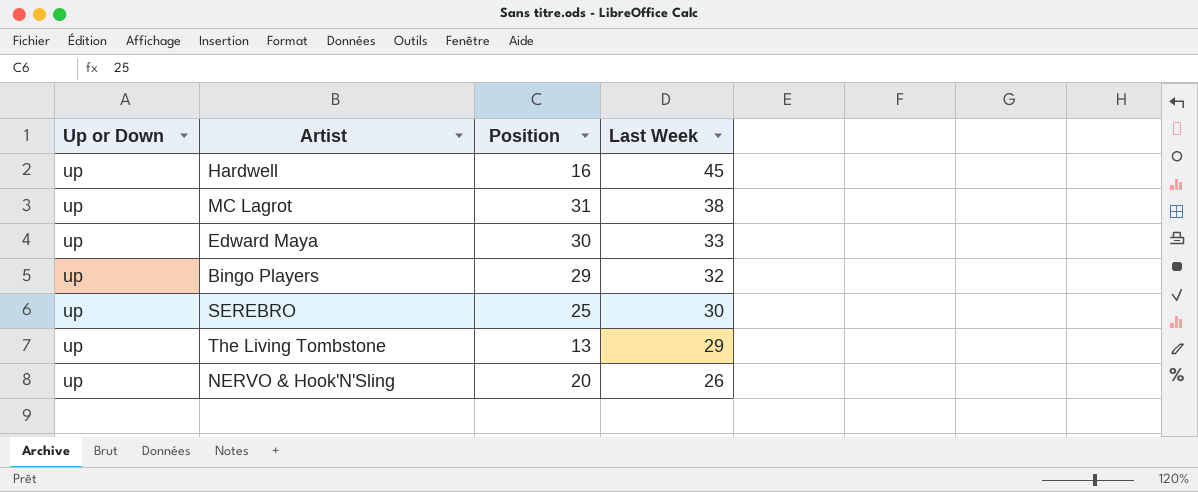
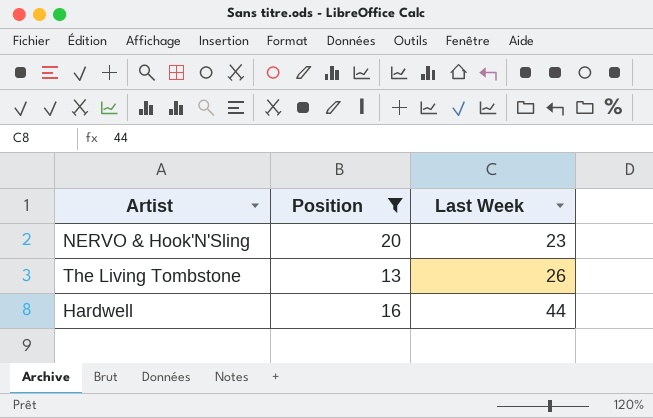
filter: none -> Position <= 20
row order: Last Week descending -> Last Week ascending
column Up or Down | position: 1 -> none
NERVO & Hook'N'Sling | Last Week: 26 -> 23
The Living Tombstone | Last Week: 29 -> 26
Hardwell | Last Week: 45 -> 44

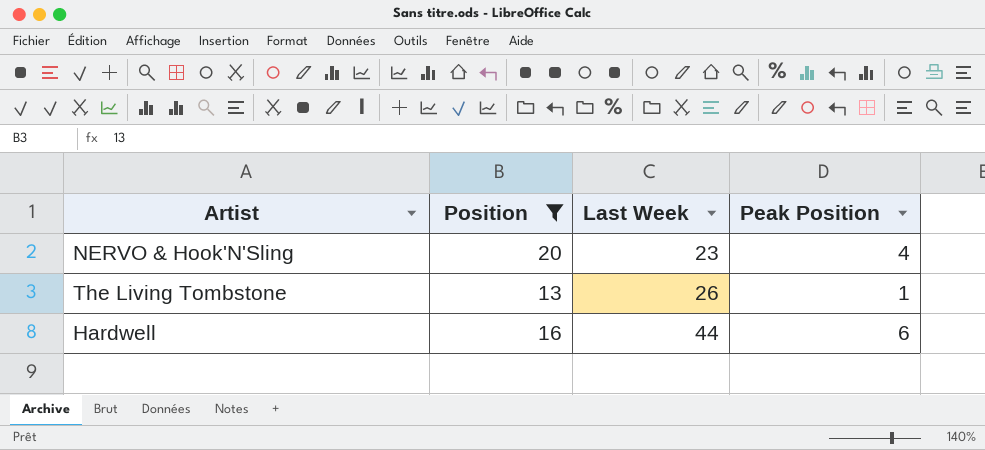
column Peak Position | position: none -> 4

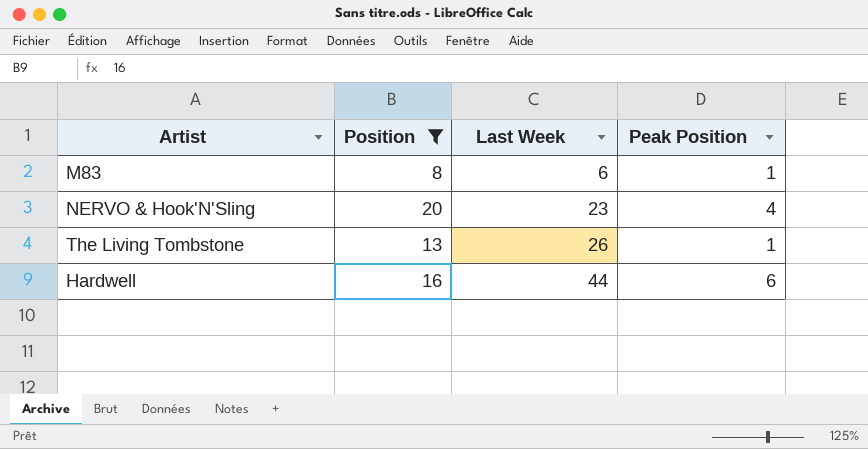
row M83: none -> 8 | 6 | 1

